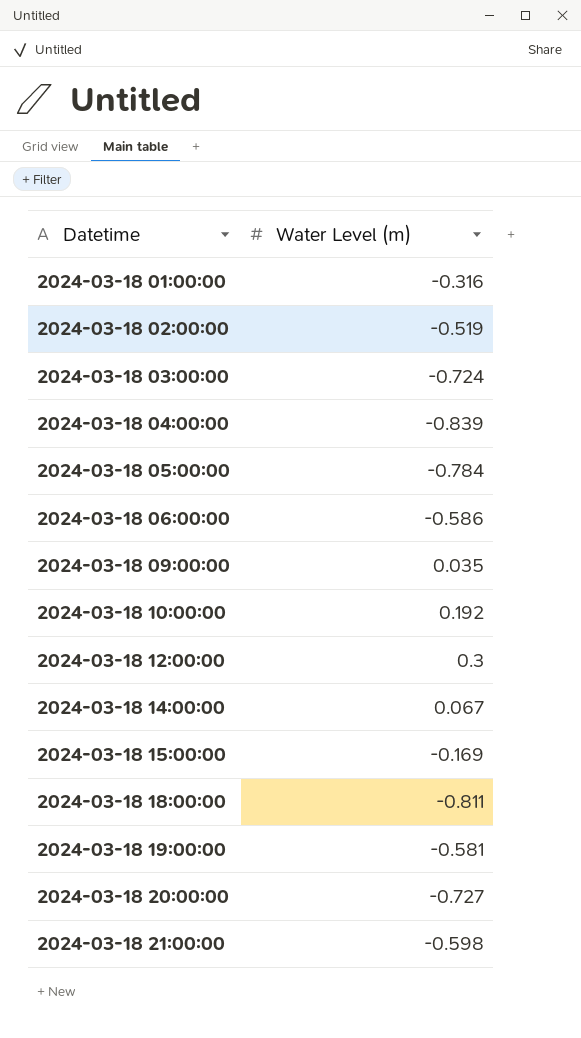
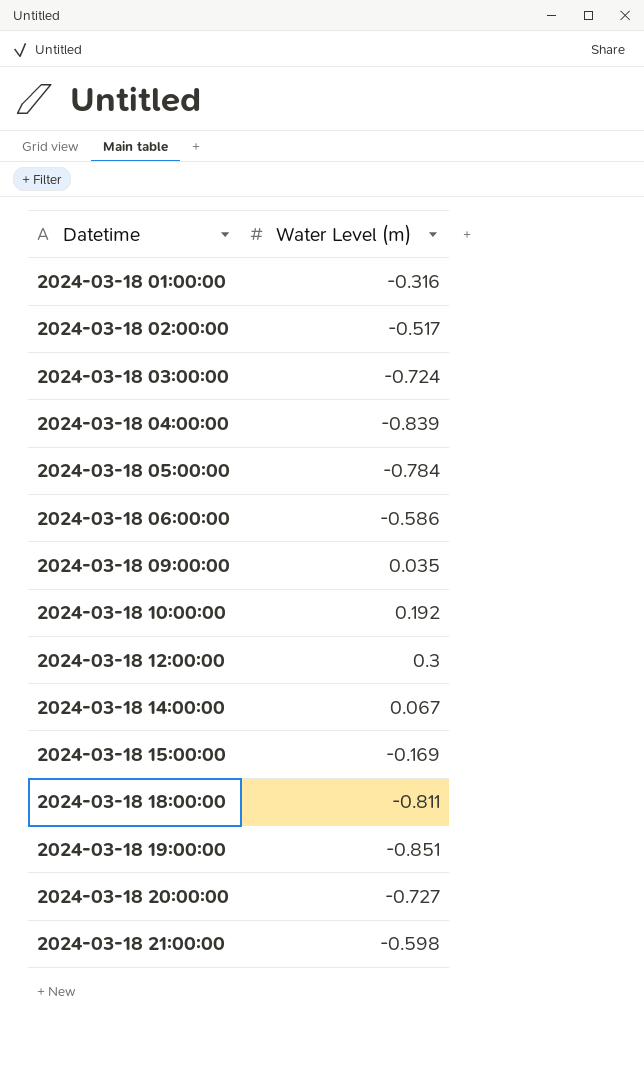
2024-03-18 02:00:00 | Water Level (m): -0.519 -> -0.517
2024-03-18 19:00:00 | Water Level (m): -0.581 -> -0.851

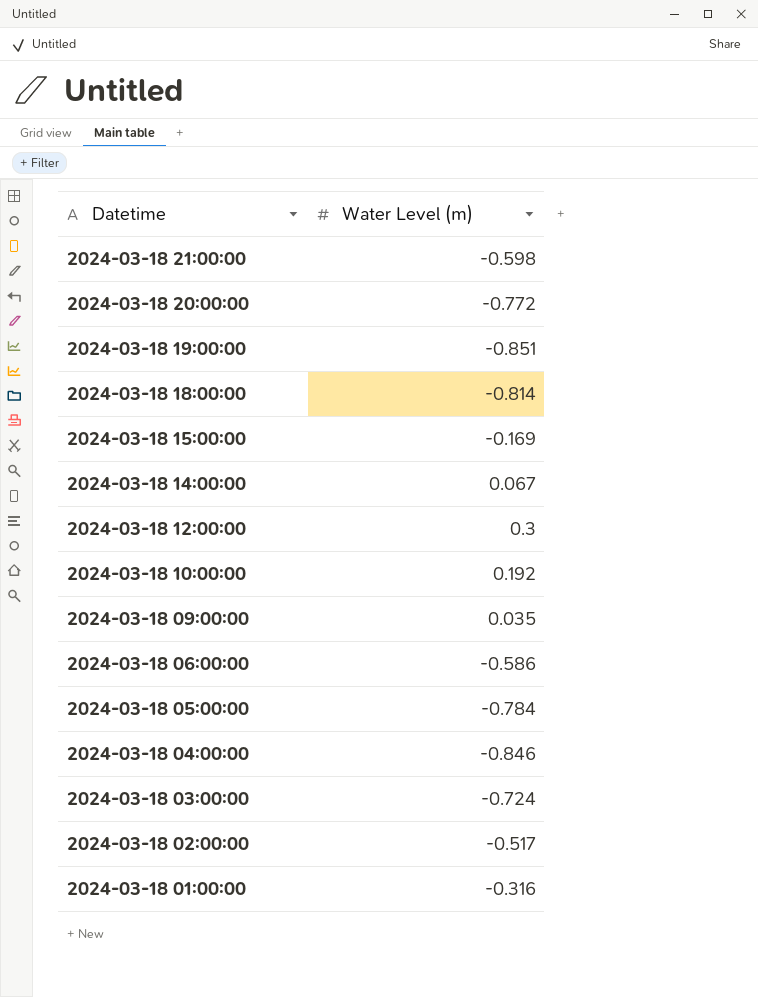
row order: Datetime ascending -> Datetime descending
2024-03-18 20:00:00 | Water Level (m): -0.727 -> -0.772
2024-03-18 18:00:00 | Water Level (m): -0.811 -> -0.814
2024-03-18 04:00:00 | Water Level (m): -0.839 -> -0.846

